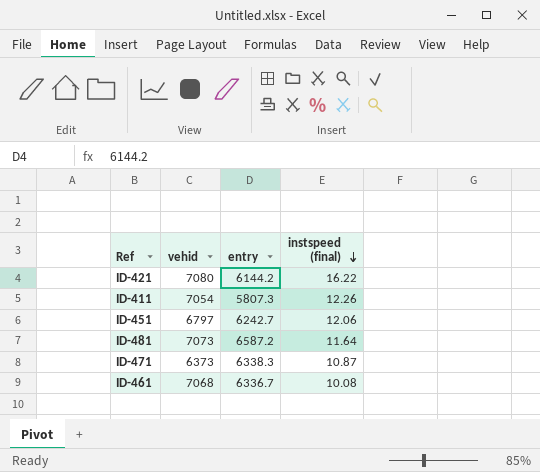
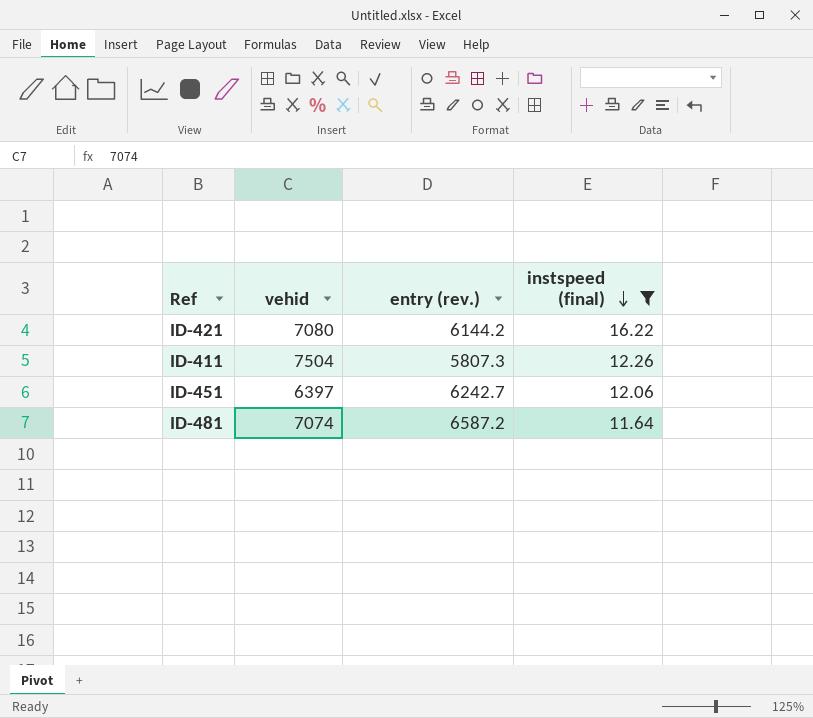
filter: none -> instspeed (final) >= 11.64
column name: entry -> entry (rev.)
ID-411 | vehid: 7054 -> 7504
ID-451 | vehid: 6797 -> 6397
ID-481 | vehid: 7073 -> 7074

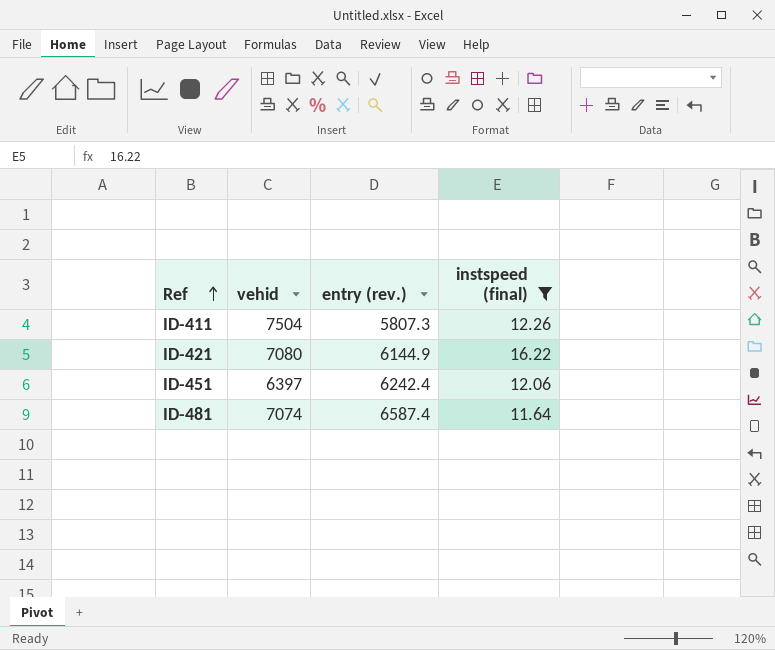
row order: instspeed (final) descending -> Ref ascending
ID-421 | entry (rev.): 6144.2 -> 6144.9
ID-451 | entry (rev.): 6242.7 -> 6242.4
ID-481 | entry (rev.): 6587.2 -> 6587.4

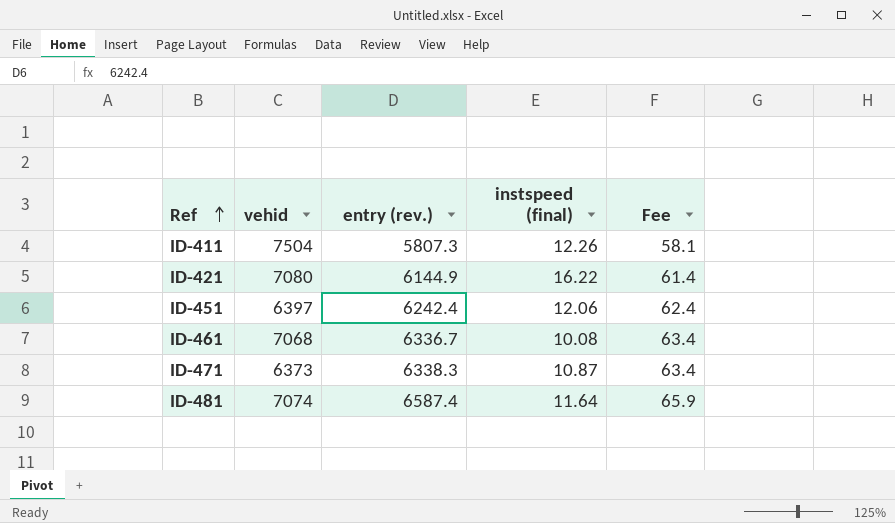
filter: instspeed (final) >= 11.64 -> none
column Fee | formula: none -> [entry (rev.)] * 0.01

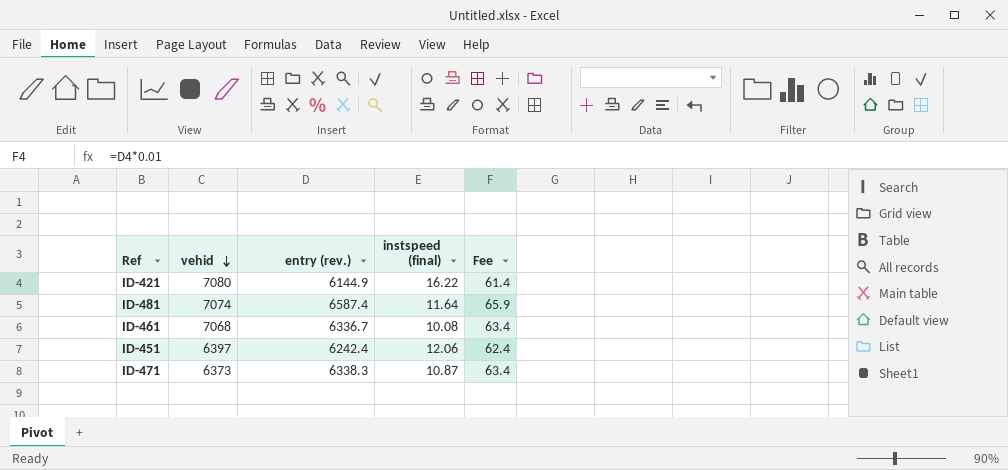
row order: Ref ascending -> vehid descending
row ID-411: 7504 | 5807.3 | 12.26 | 58.1 -> none

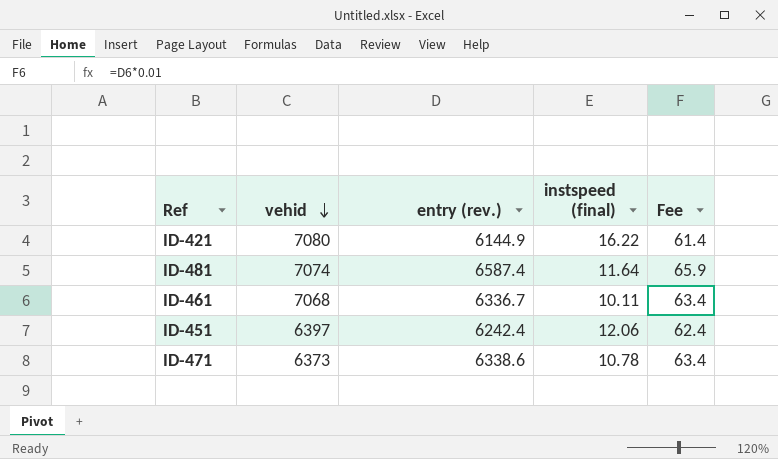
ID-461 | instspeed (final): 10.08 -> 10.11
ID-471 | entry (rev.): 6338.3 -> 6338.6
ID-471 | instspeed (final): 10.87 -> 10.78

